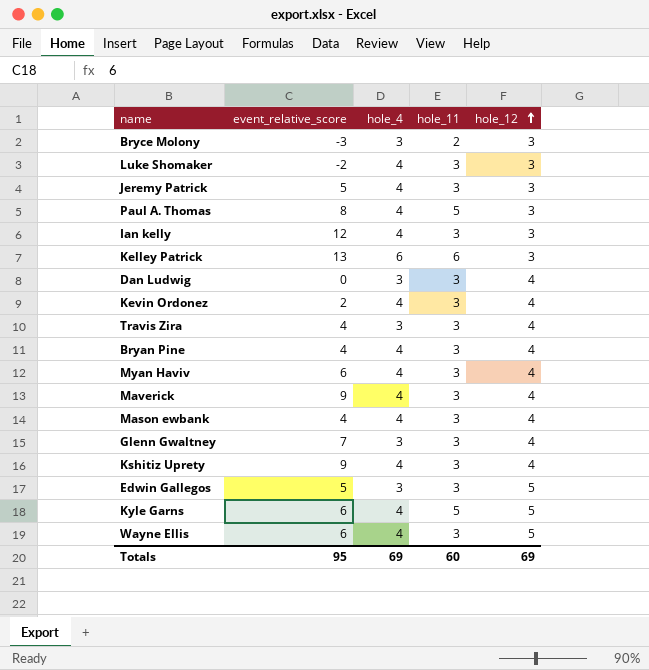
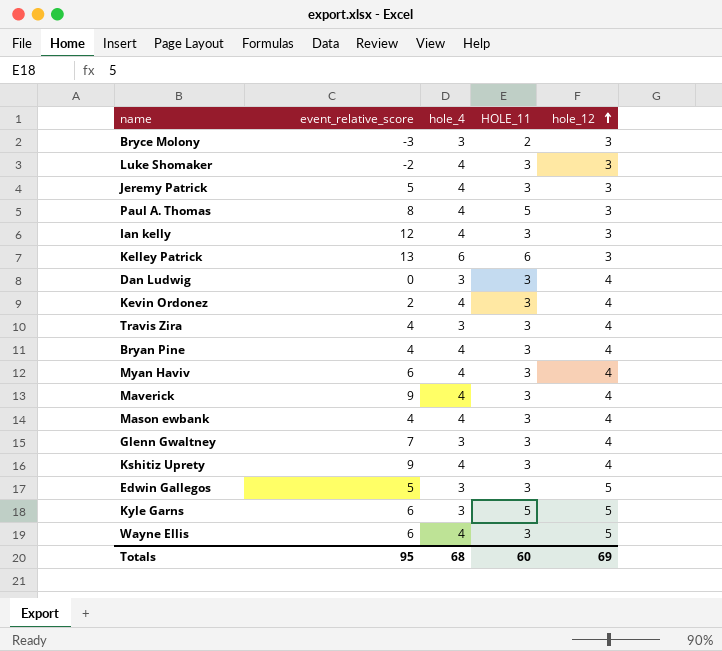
column name: hole_11 -> HOLE_11
Kyle Garns | hole_4: 4 -> 3
Totals | hole_4: 69 -> 68

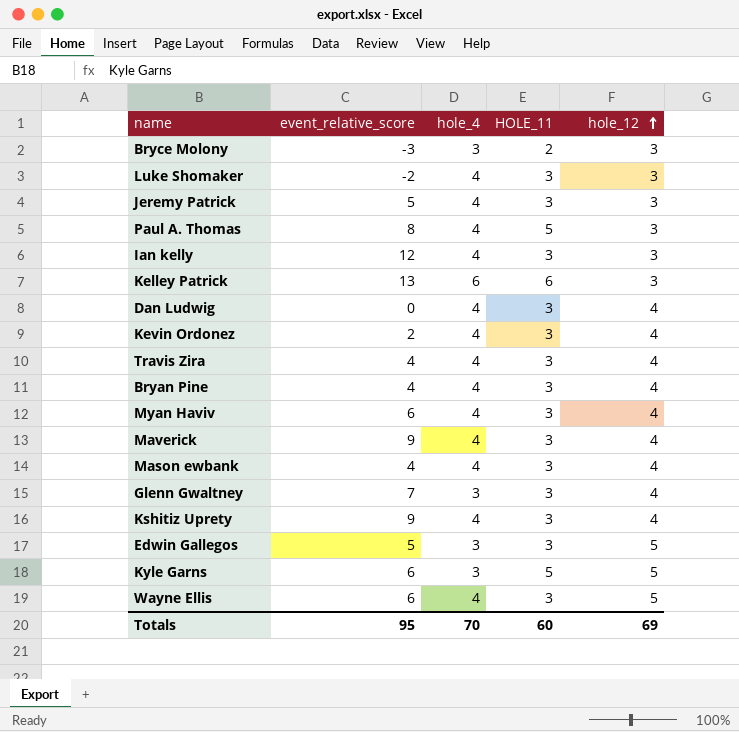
Dan Ludwig | hole_4: 3 -> 4
Travis Zira | hole_4: 3 -> 4
Totals | hole_4: 68 -> 70

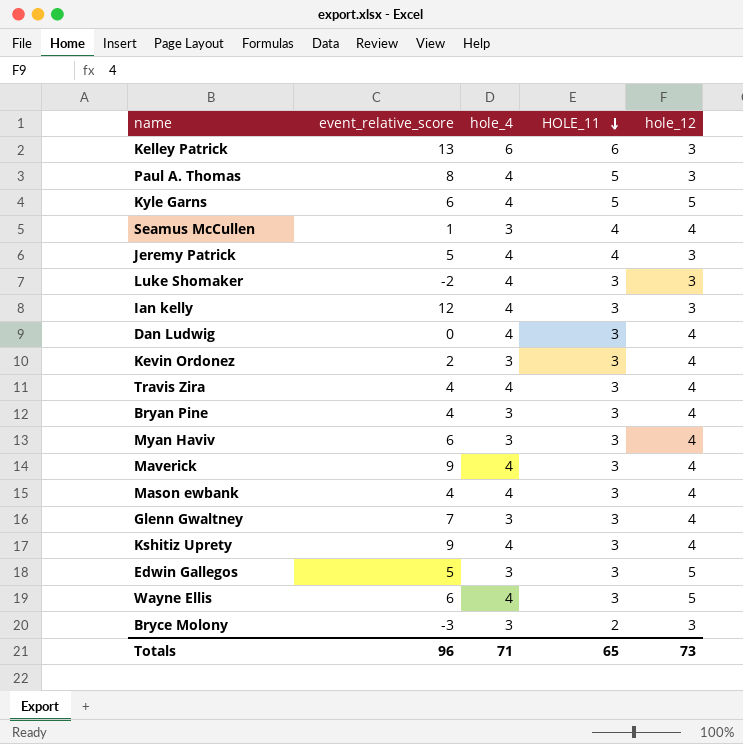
row order: hole_12 ascending -> HOLE_11 descending
Kyle Garns | hole_4: 3 -> 4
row Seamus McCullen: none -> 1 | 3 | 4 | 4
Jeremy Patrick | HOLE_11: 3 -> 4
Kevin Ordonez | hole_4: 4 -> 3
Bryan Pine | hole_4: 4 -> 3
Myan Haviv | hole_4: 4 -> 3
Totals | event_relative_score: 95 -> 96
Totals | hole_4: 70 -> 71
Totals | HOLE_11: 60 -> 65
Totals | hole_12: 69 -> 73

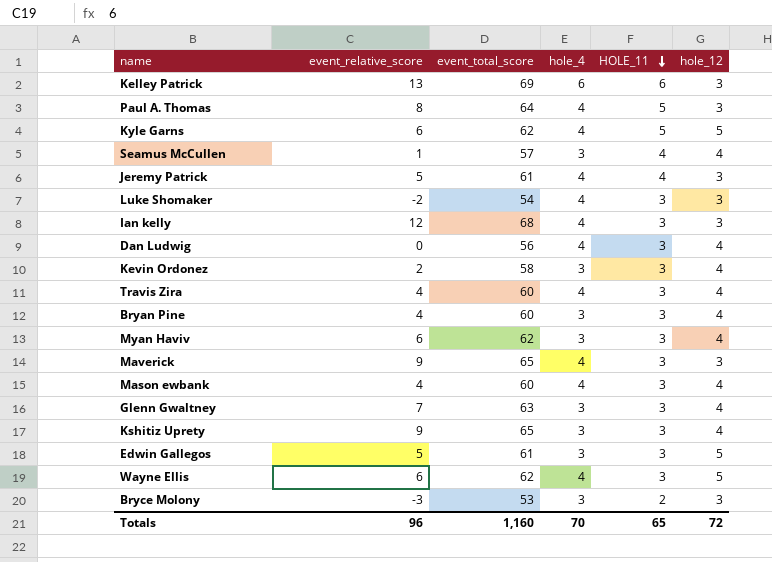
column event_total_score | position: none -> 3
Maverick | hole_12: 4 -> 3
Kshitiz Uprety | hole_4: 4 -> 3
Totals | hole_4: 71 -> 70
Totals | hole_12: 73 -> 72

